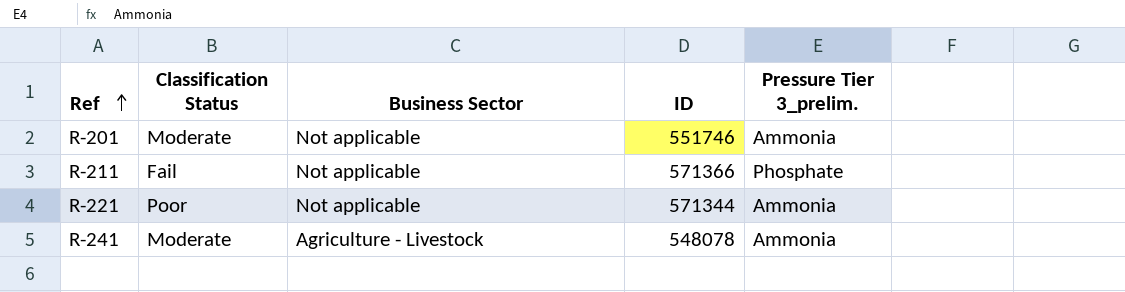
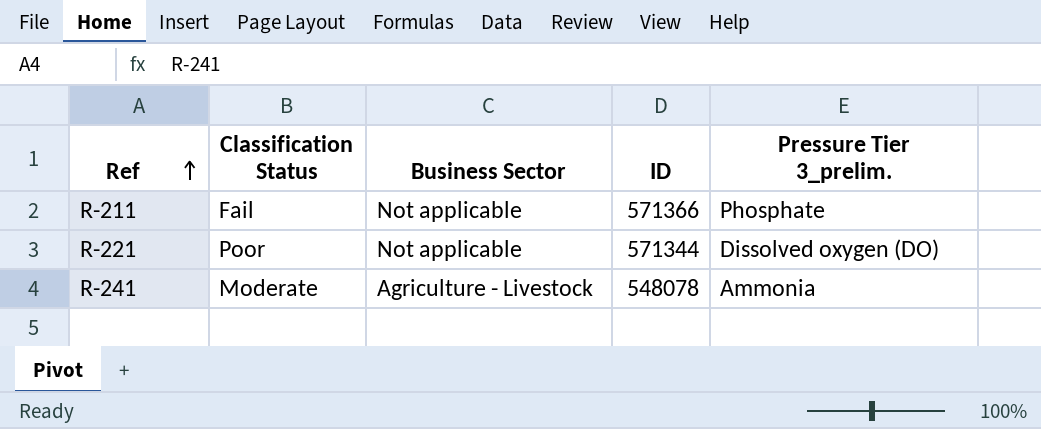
row R-201: Moderate | Not applicable | 551746 | Ammonia -> none
R-221 | Pressure Tier 3_prelim.: Ammonia -> Dissolved oxygen (DO)

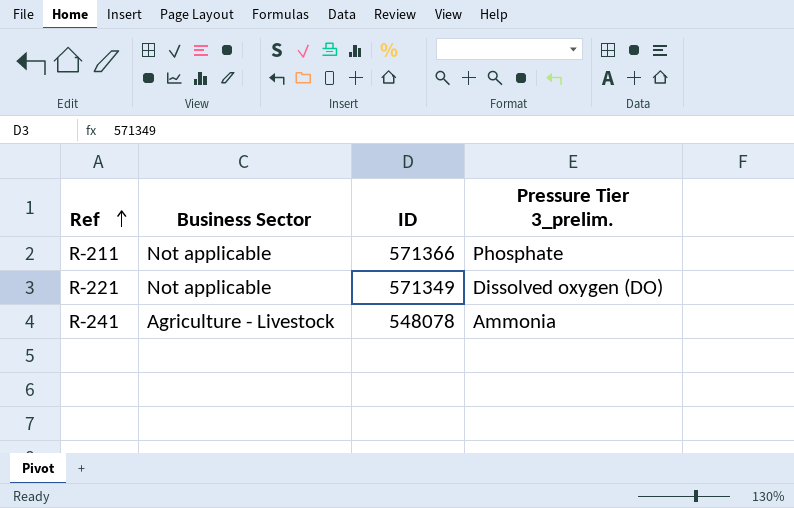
column Classification Status | position: 2 -> none
R-221 | ID: 571344 -> 571349

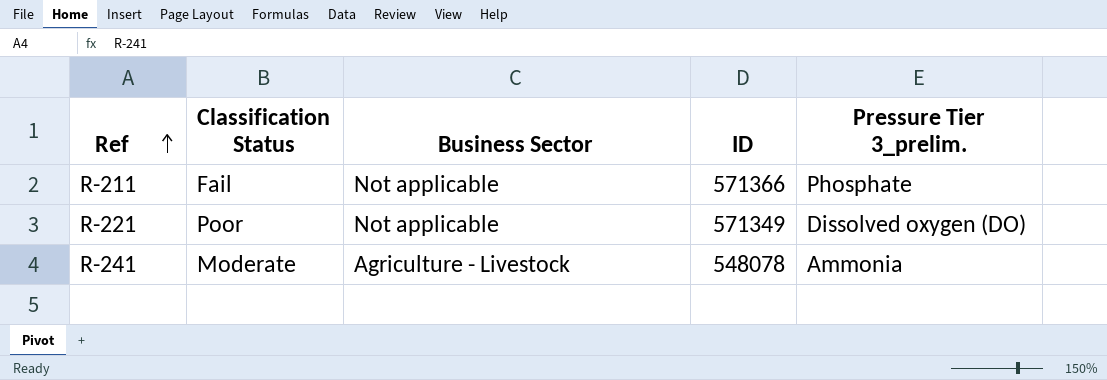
column Classification Status | position: none -> 2

